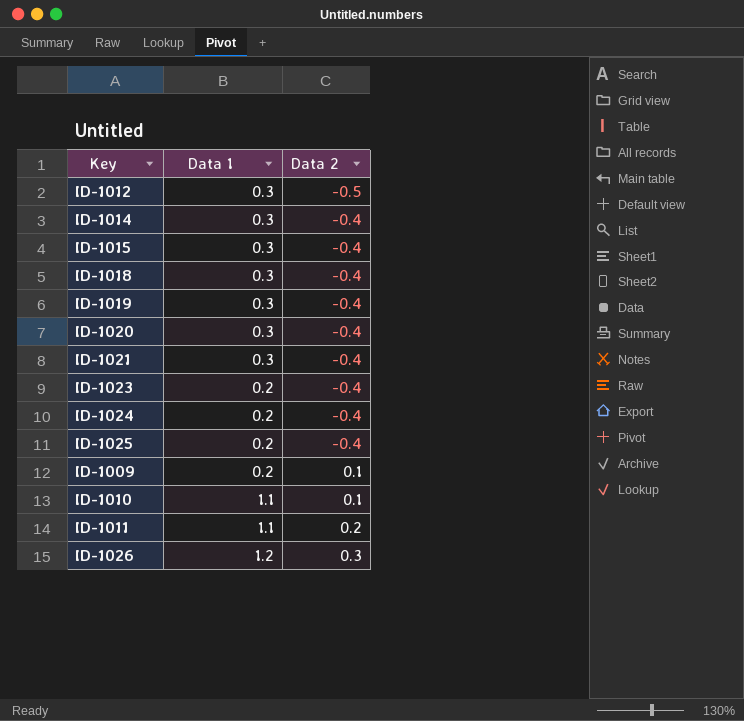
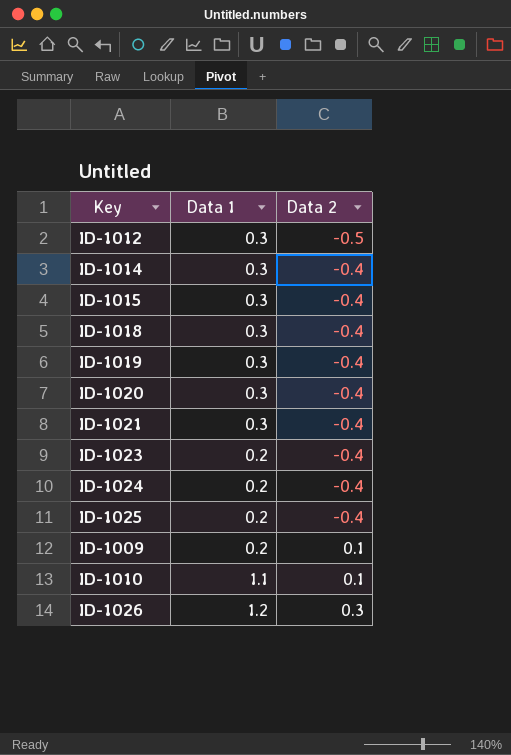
row ID-1011: 1.1 | 0.2 -> none

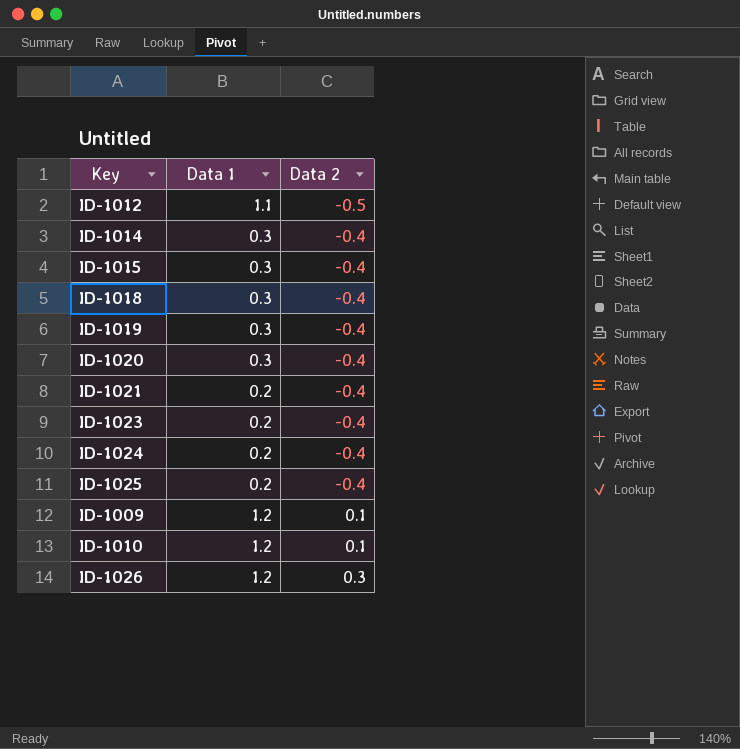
ID-1012 | Data 1: 0.3 -> 1.1
ID-1021 | Data 1: 0.3 -> 0.2
ID-1009 | Data 1: 0.2 -> 1.2
ID-1010 | Data 1: 1.1 -> 1.2

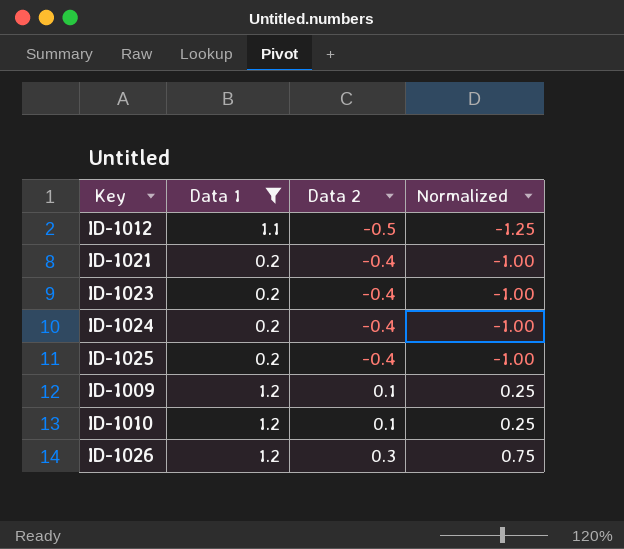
filter: none -> Data 1 != 0.3
column Normalized | formula: none -> [Data 2] * 2.5

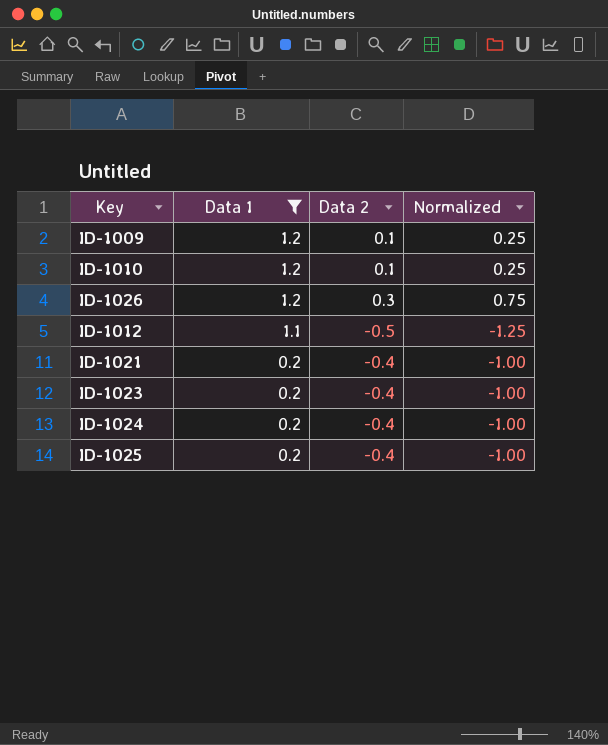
row order: Data 2 ascending -> Data 1 descending

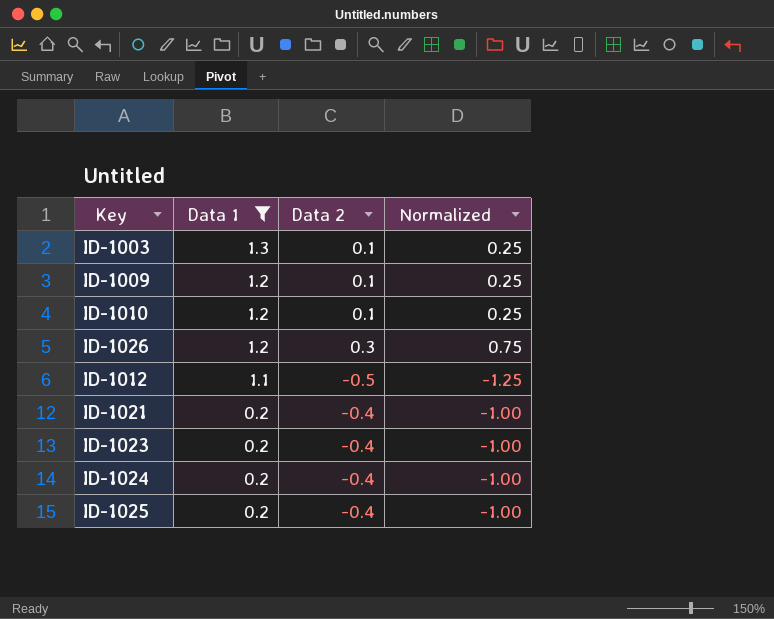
row ID-1003: none -> 1.3 | 0.1 | 0.25

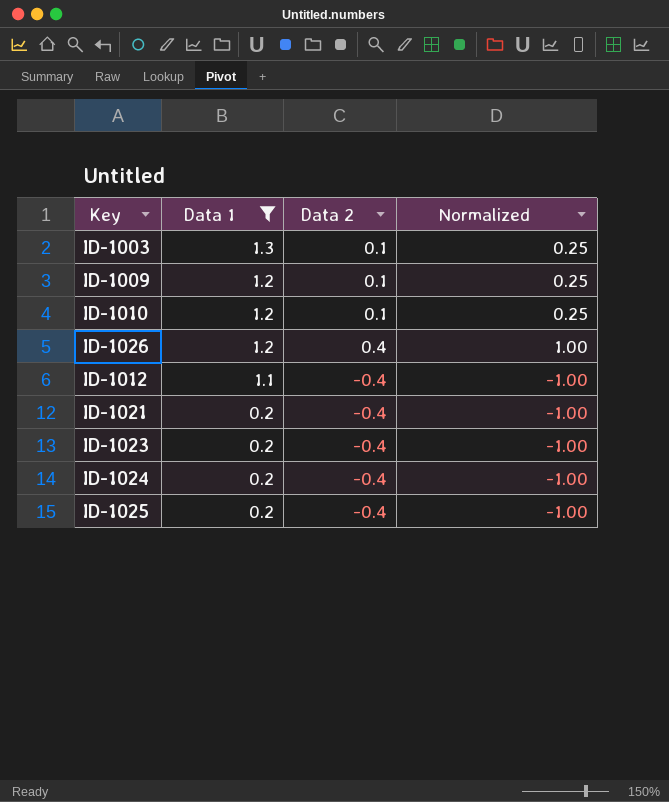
ID-1026 | Data 2: 0.3 -> 0.4
ID-1026 | Normalized: 0.75 -> 1.00
ID-1012 | Data 2: -0.5 -> -0.4
ID-1012 | Normalized: -1.25 -> -1.00

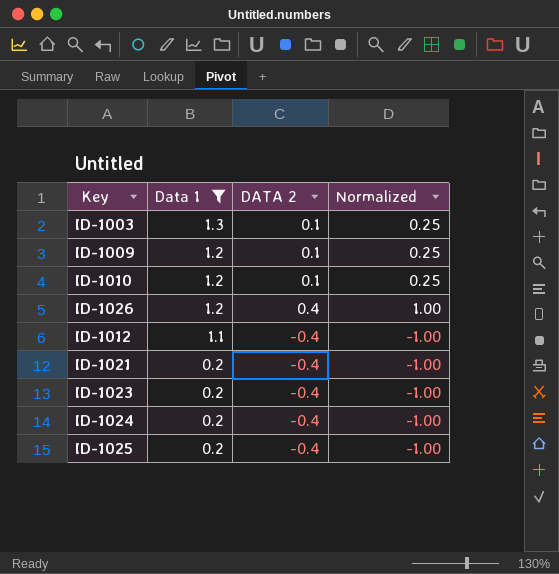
column name: Data 2 -> DATA 2

